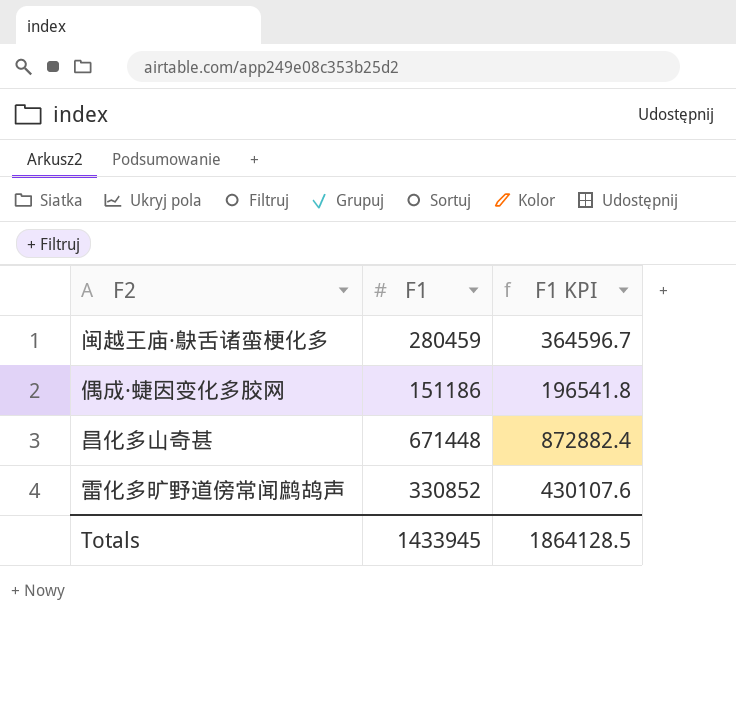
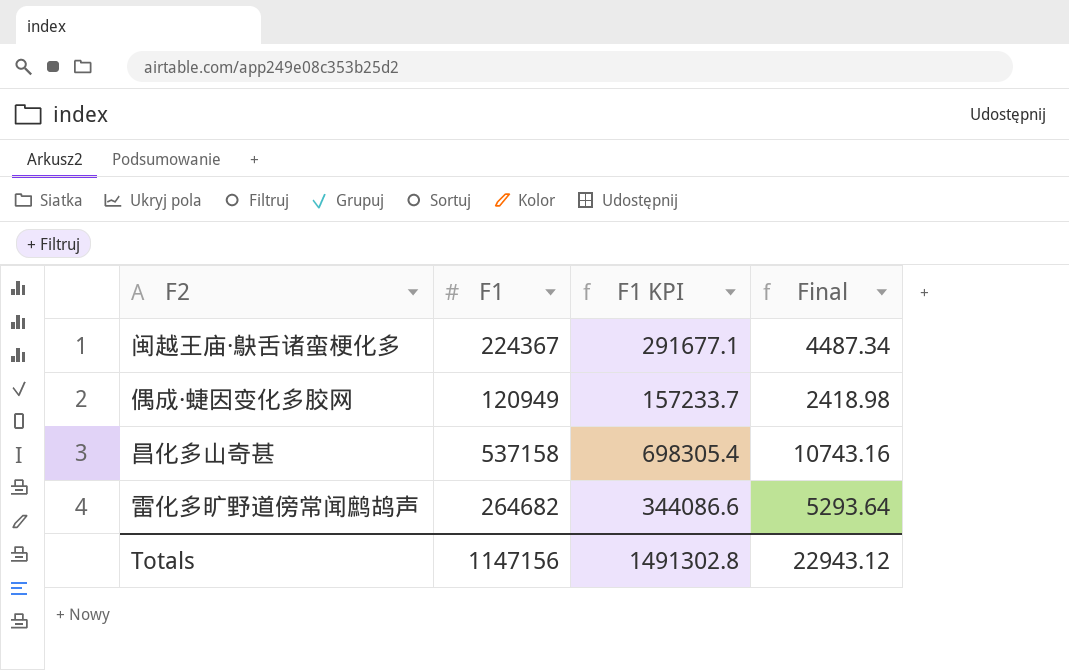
column Final | formula: none -> [F1] * 0.02
闽越王庙·鴃舌诸蛮梗化多 | F1: 280459 -> 224367
闽越王庙·鴃舌诸蛮梗化多 | F1 KPI: 364596.7 -> 291677.1
偶成·蜨因变化多胶网 | F1: 151186 -> 120949
偶成·蜨因变化多胶网 | F1 KPI: 196541.8 -> 157233.7
昌化多山奇甚 | F1: 671448 -> 537158
昌化多山奇甚 | F1 KPI: 872882.4 -> 698305.4
雷化多旷野道傍常闻鹧鸪声 | F1: 330852 -> 264682
雷化多旷野道傍常闻鹧鸪声 | F1 KPI: 430107.6 -> 344086.6
Totals | F1: 1433945 -> 1147156
Totals | F1 KPI: 1864128.5 -> 1491302.8

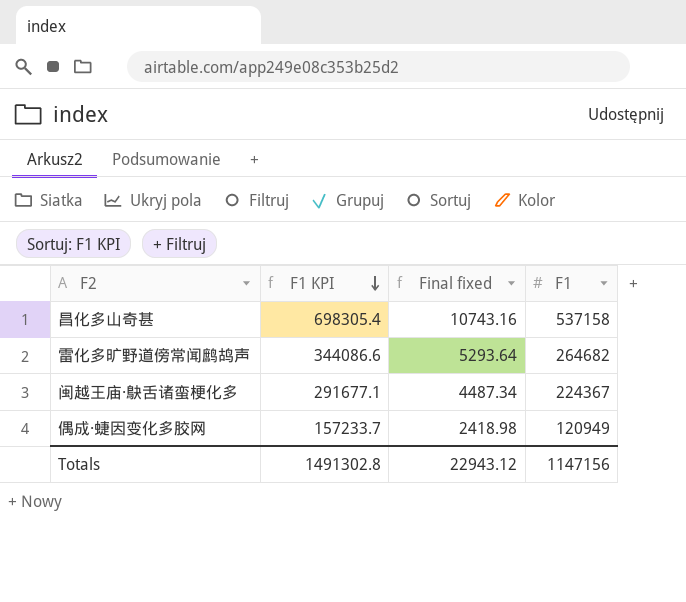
row order: none -> F1 KPI descending
column name: Final -> Final fixed
column F1 | position: 2 -> 4

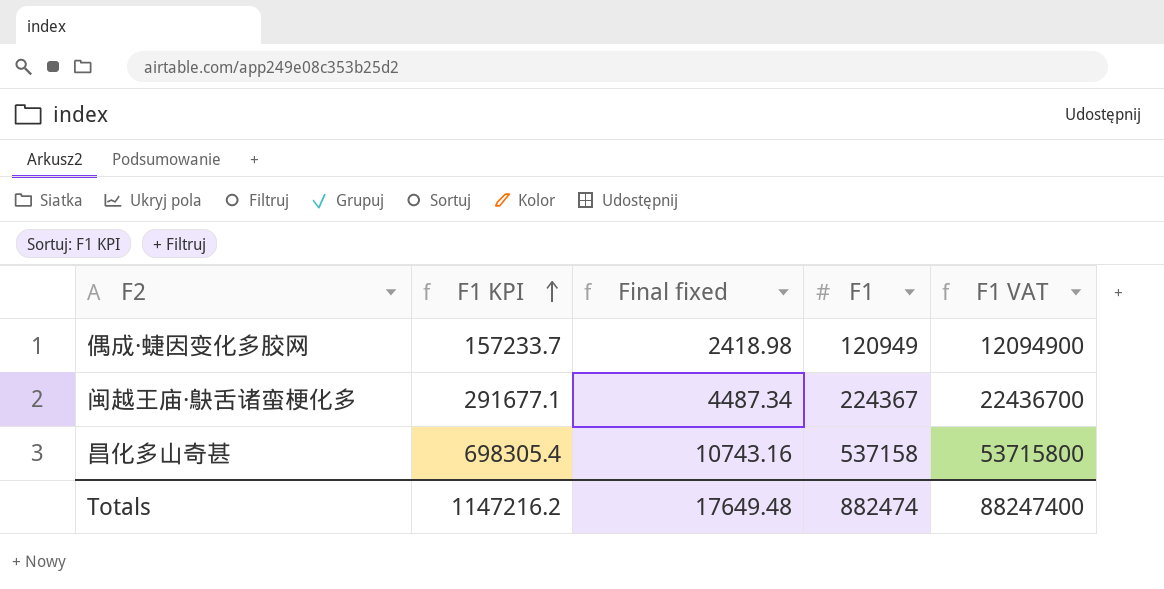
row order: F1 KPI descending -> F1 KPI ascending
column F1 VAT | formula: none -> [F1] * 100
row 雷化多旷野道傍常闻鹧鸪声: 344086.6 | 5293.64 | 264682 -> none
Totals | F1 KPI: 1491302.8 -> 1147216.2
Totals | Final fixed: 22943.12 -> 17649.48
Totals | F1: 1147156 -> 882474

